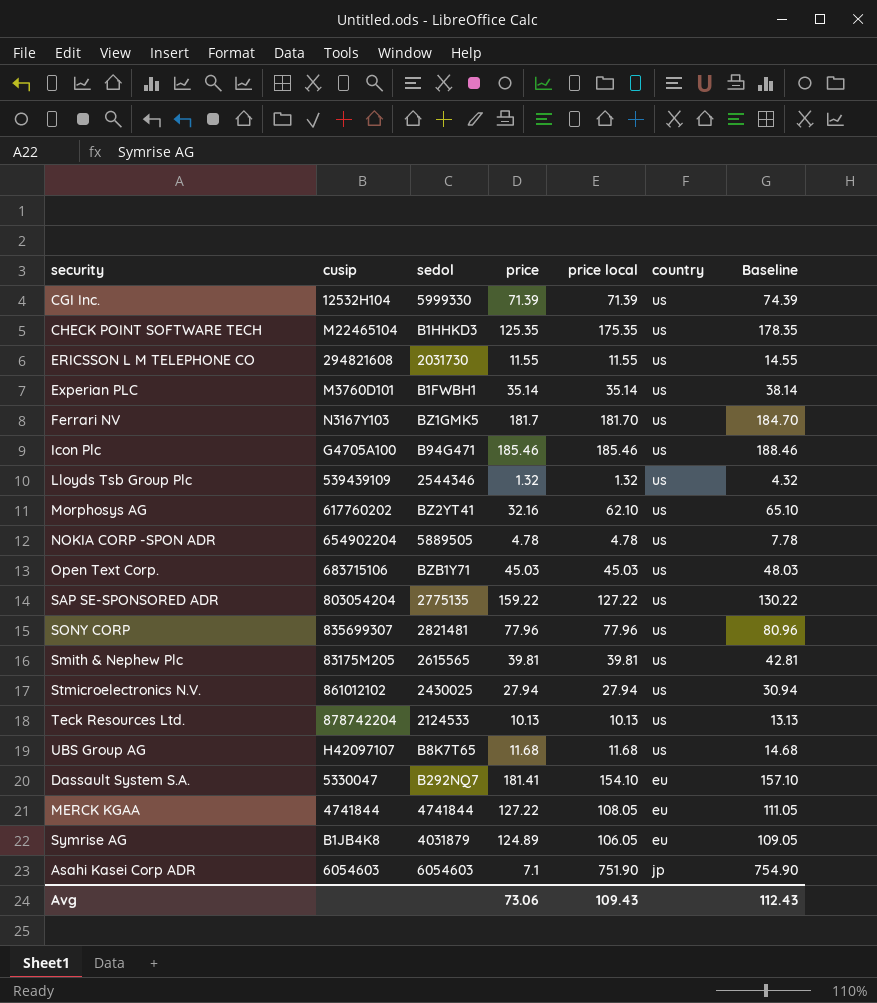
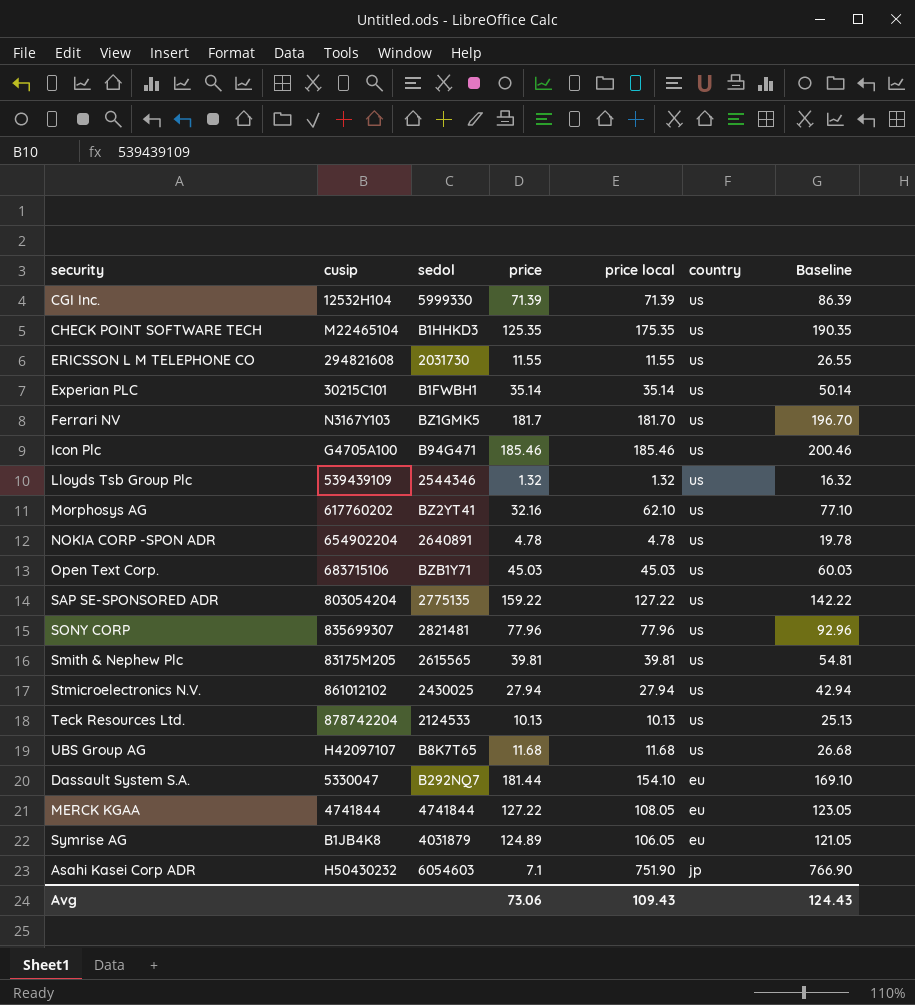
column Baseline | formula: [price local] + 3 -> [price local] + 15
Experian PLC | cusip: M3760D101 -> 30215C101
NOKIA CORP -SPON ADR | sedol: 5889505 -> 2640891
Dassault System S.A. | price: 181.41 -> 181.44
Asahi Kasei Corp ADR | cusip: 6054603 -> H50430232
Avg | Baseline: 112.43 -> 124.43

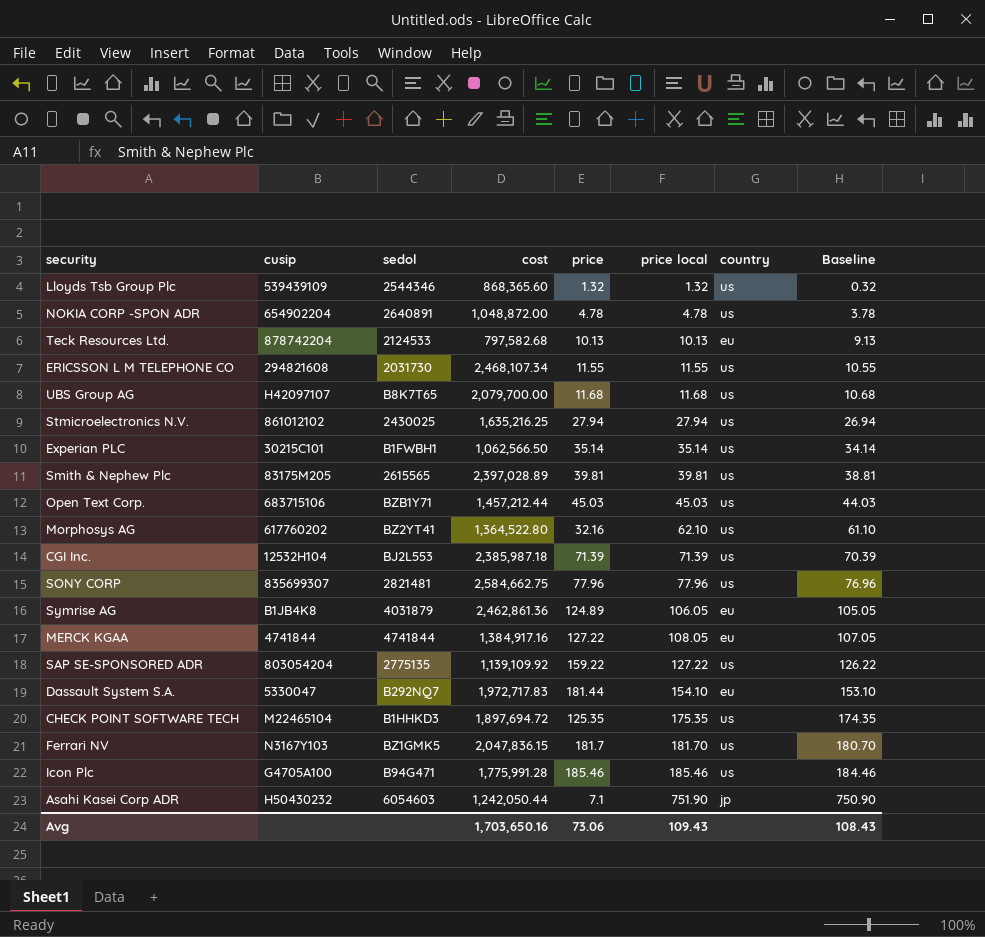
row order: none -> price local ascending
column cost | position: none -> 4
column Baseline | formula: [price local] + 15 -> [price local] - 1
Teck Resources Ltd. | country: us -> eu
CGI Inc. | sedol: 5999330 -> BJ2L553
Avg | Baseline: 124.43 -> 108.43

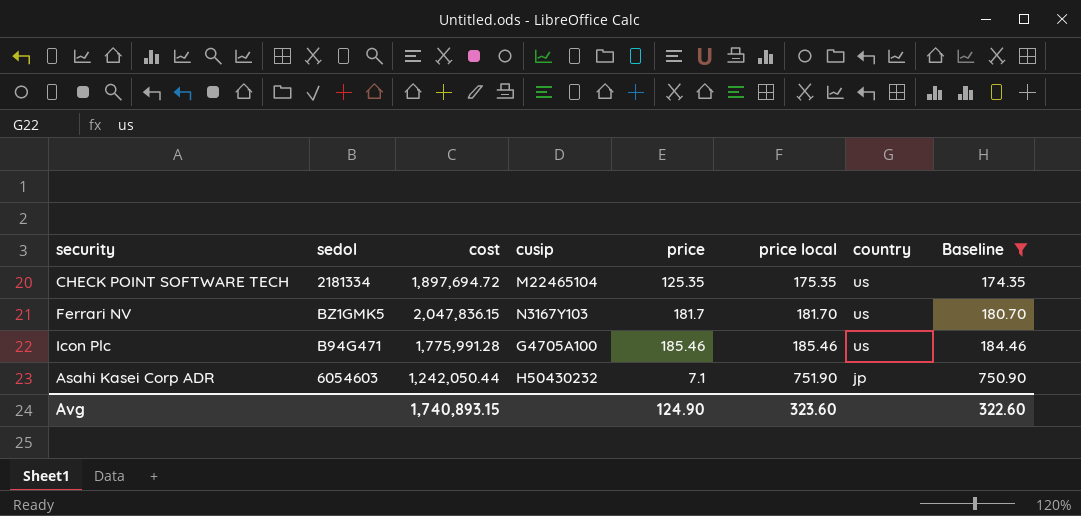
filter: none -> Baseline >= 174.35
column cusip | position: 2 -> 4
CHECK POINT SOFTWARE TECH | sedol: B1HHKD3 -> 2181334
Avg | cost: 1,703,650.16 -> 1,740,893.15
Avg | price: 73.06 -> 124.90
Avg | price local: 109.43 -> 323.60
Avg | Baseline: 108.43 -> 322.60

